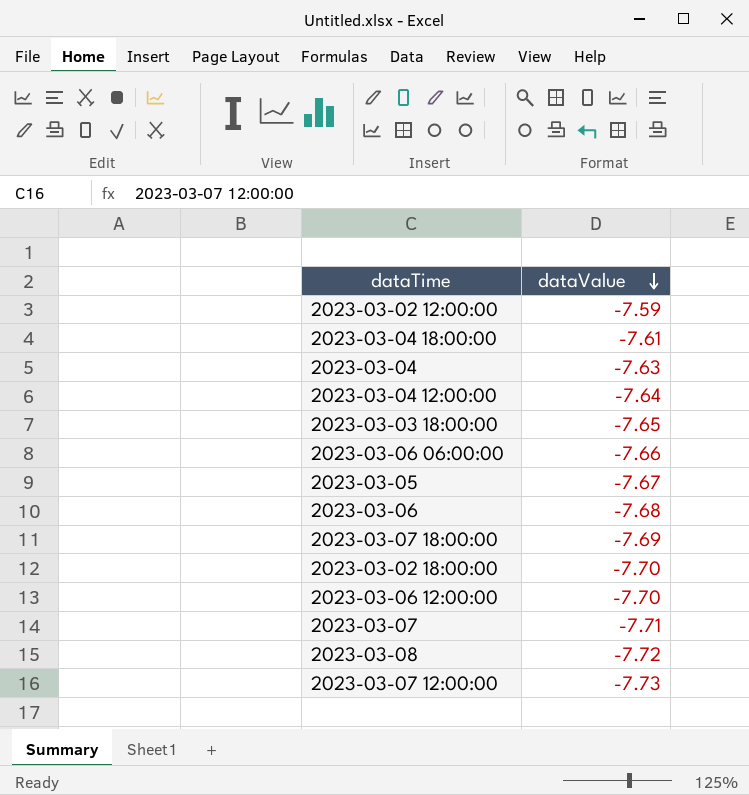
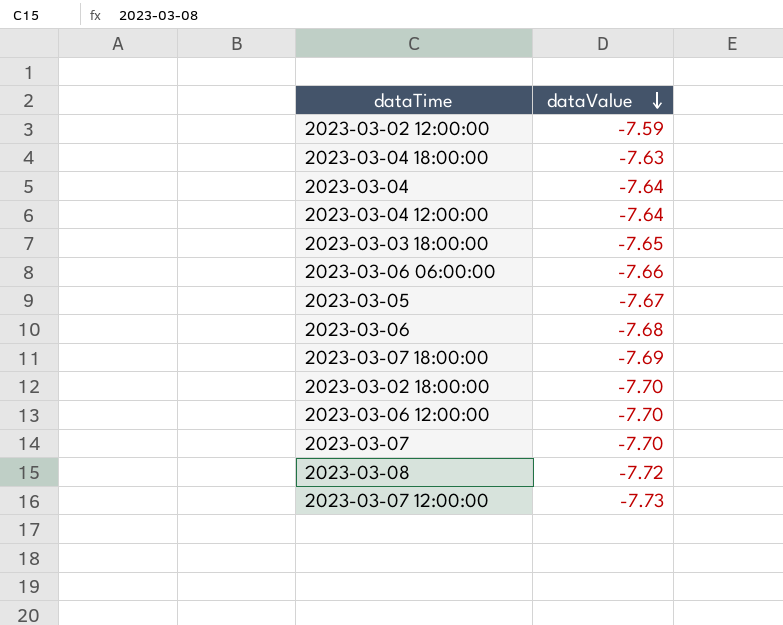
2023-03-04 18:00:00 | dataValue: -7.61 -> -7.63
2023-03-04 | dataValue: -7.63 -> -7.64
2023-03-07 | dataValue: -7.71 -> -7.70

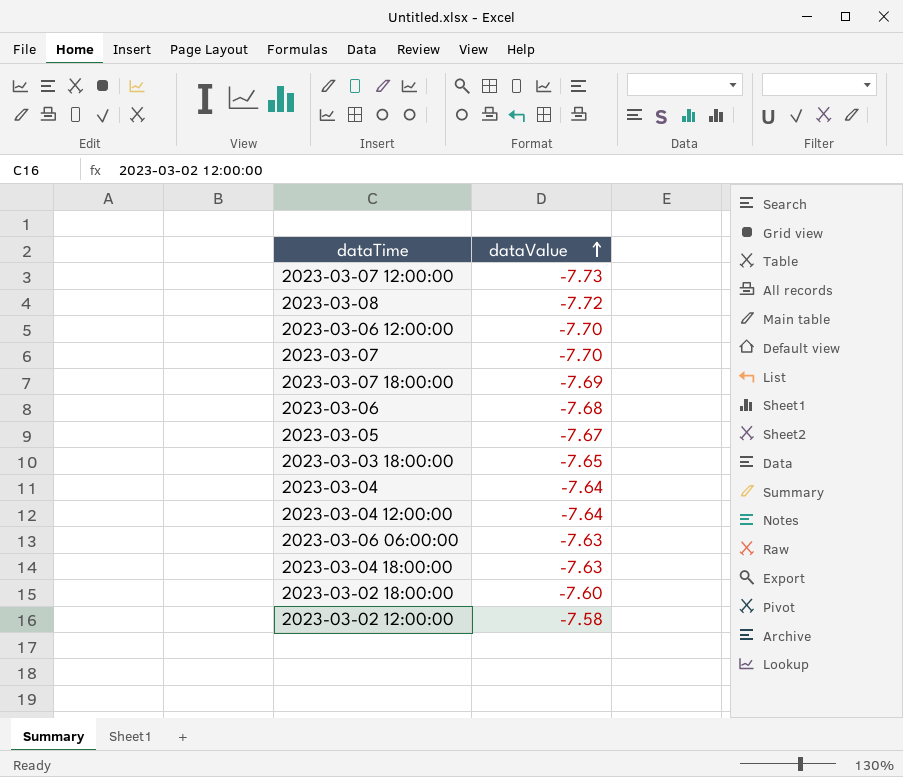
row order: dataValue descending -> dataValue ascending
2023-03-06 06:00:00 | dataValue: -7.66 -> -7.63
2023-03-02 18:00:00 | dataValue: -7.70 -> -7.60
2023-03-02 12:00:00 | dataValue: -7.59 -> -7.58

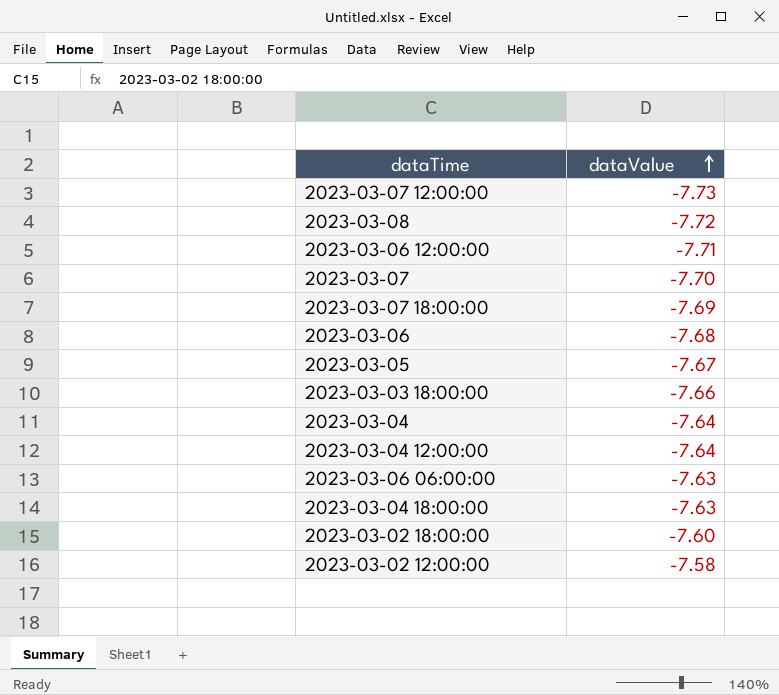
2023-03-06 12:00:00 | dataValue: -7.70 -> -7.71
2023-03-03 18:00:00 | dataValue: -7.65 -> -7.66

